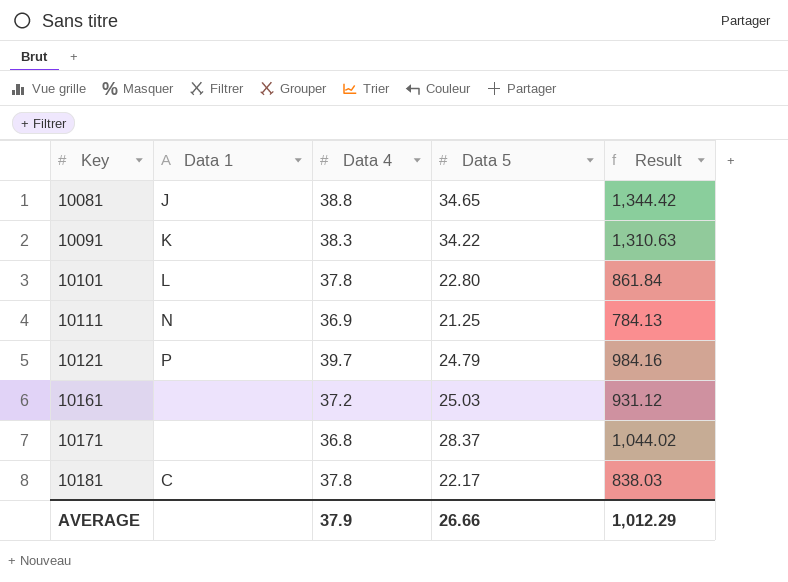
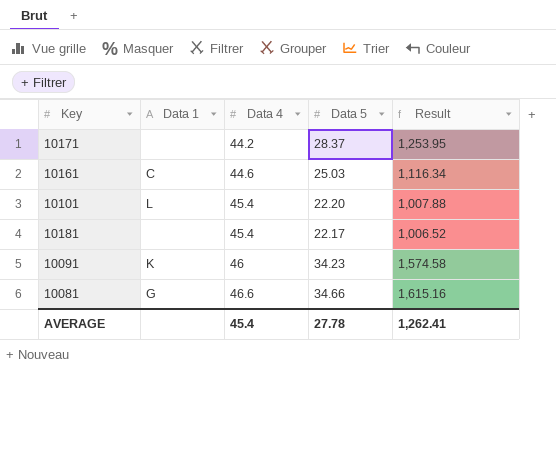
row order: Key ascending -> Data 4 ascending
row 10111: N | 36.9 | 21.25 | 784.13 -> none
row 10121: P | 39.7 | 24.79 | 984.16 -> none
10171 | Data 4: 36.8 -> 44.2
10171 | Result: 1,044.02 -> 1,253.95
10161 | Data 1: none -> C
10161 | Data 4: 37.2 -> 44.6
10161 | Result: 931.12 -> 1,116.34
10101 | Data 4: 37.8 -> 45.4
10101 | Data 5: 22.80 -> 22.20
10101 | Result: 861.84 -> 1,007.88
10181 | Data 1: C -> none
10181 | Data 4: 37.8 -> 45.4
10181 | Result: 838.03 -> 1,006.52
10091 | Data 4: 38.3 -> 46
10091 | Data 5: 34.22 -> 34.23
10091 | Result: 1,310.63 -> 1,574.58
10081 | Data 1: J -> G
10081 | Data 4: 38.8 -> 46.6
10081 | Data 5: 34.65 -> 34.66
10081 | Result: 1,344.42 -> 1,615.16
AVERAGE | Data 4: 37.9 -> 45.4
AVERAGE | Data 5: 26.66 -> 27.78
AVERAGE | Result: 1,012.29 -> 1,262.41

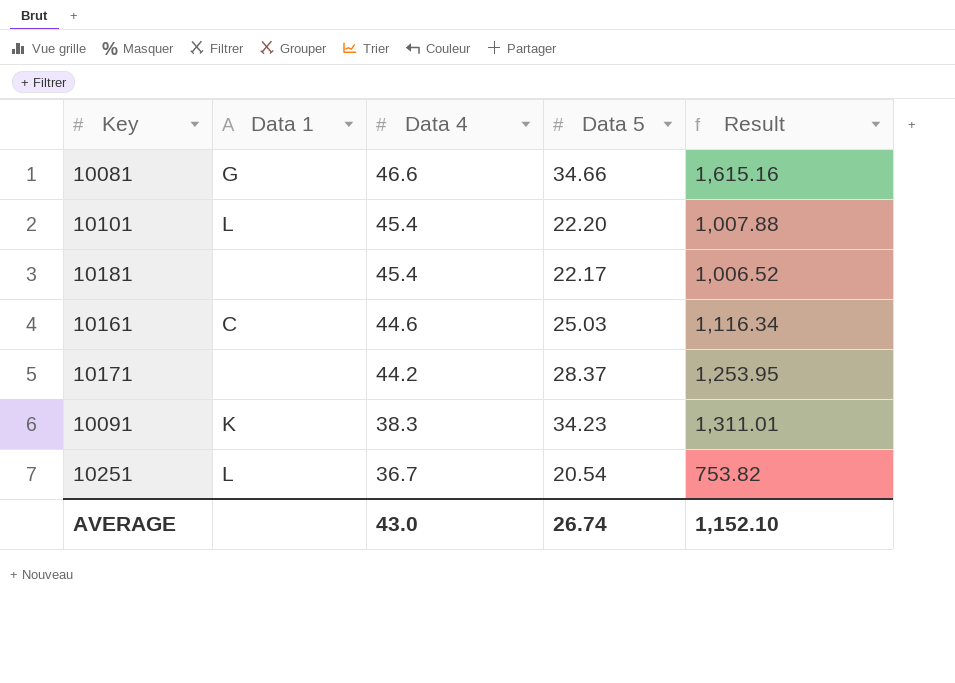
row order: Data 4 ascending -> Data 4 descending
10091 | Data 4: 46 -> 38.3
10091 | Result: 1,574.58 -> 1,311.01
row 10251: none -> L | 36.7 | 20.54 | 753.82
AVERAGE | Data 4: 45.4 -> 43.0
AVERAGE | Data 5: 27.78 -> 26.74
AVERAGE | Result: 1,262.41 -> 1,152.10

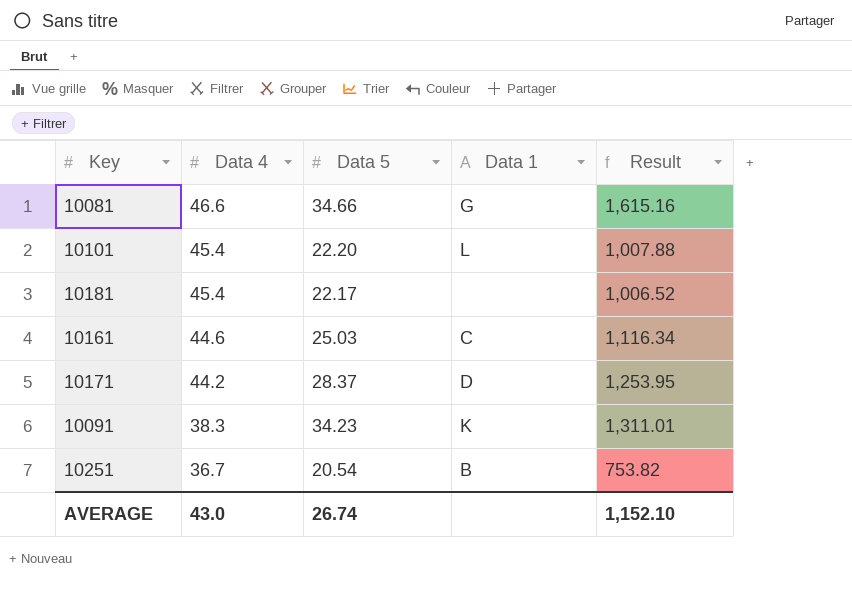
column Data 1 | position: 2 -> 4
10171 | Data 1: none -> D
10251 | Data 1: L -> B

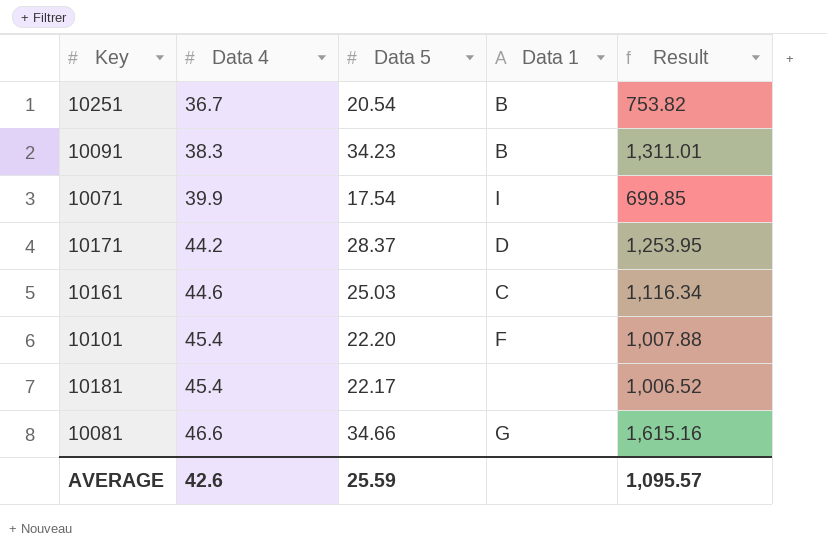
row order: Data 4 descending -> Data 4 ascending
10091 | Data 1: K -> B
row 10071: none -> 39.9 | 17.54 | I | 699.85
10101 | Data 1: L -> F
AVERAGE | Data 4: 43.0 -> 42.6
AVERAGE | Data 5: 26.74 -> 25.59
AVERAGE | Result: 1,152.10 -> 1,095.57

